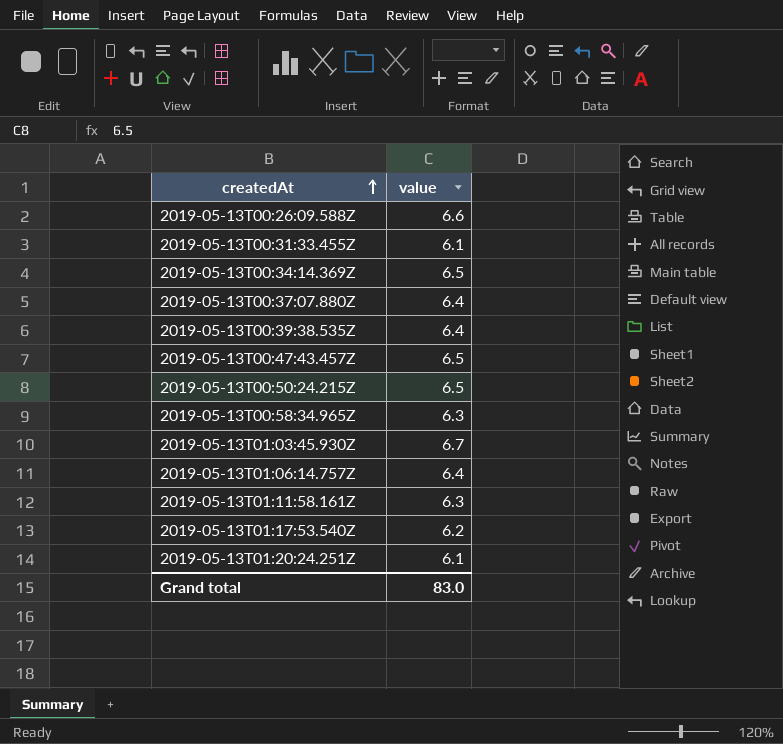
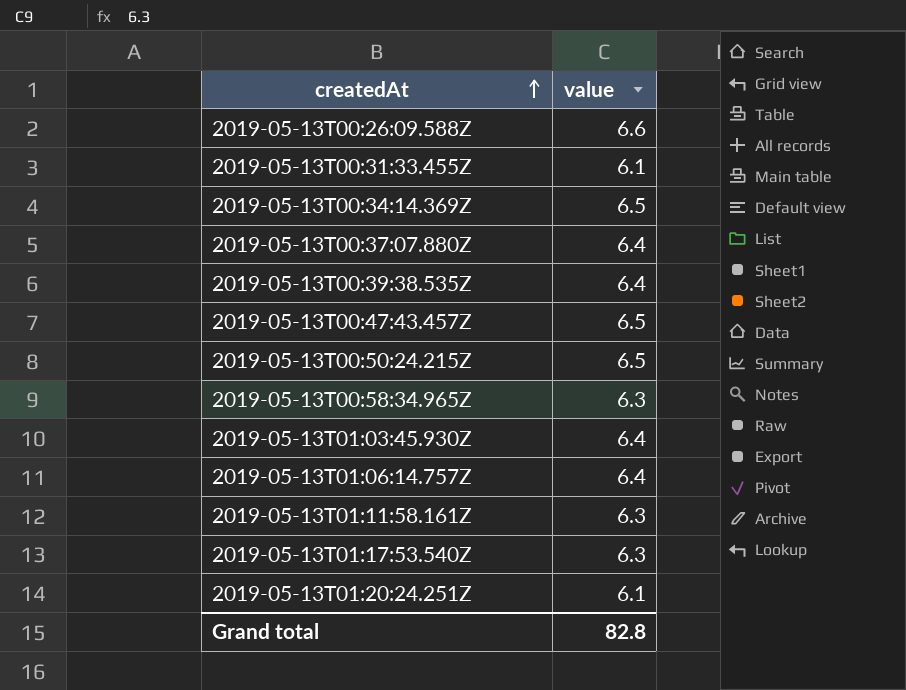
2019-05-13T01:03:45.930Z | value: 6.7 -> 6.4
2019-05-13T01:17:53.540Z | value: 6.2 -> 6.3
Grand total | value: 83.0 -> 82.8

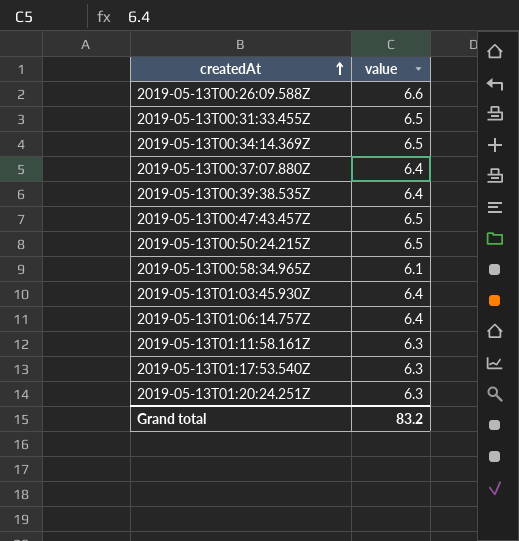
2019-05-13T00:31:33.455Z | value: 6.1 -> 6.5
2019-05-13T00:58:34.965Z | value: 6.3 -> 6.1
2019-05-13T01:20:24.251Z | value: 6.1 -> 6.3
Grand total | value: 82.8 -> 83.2

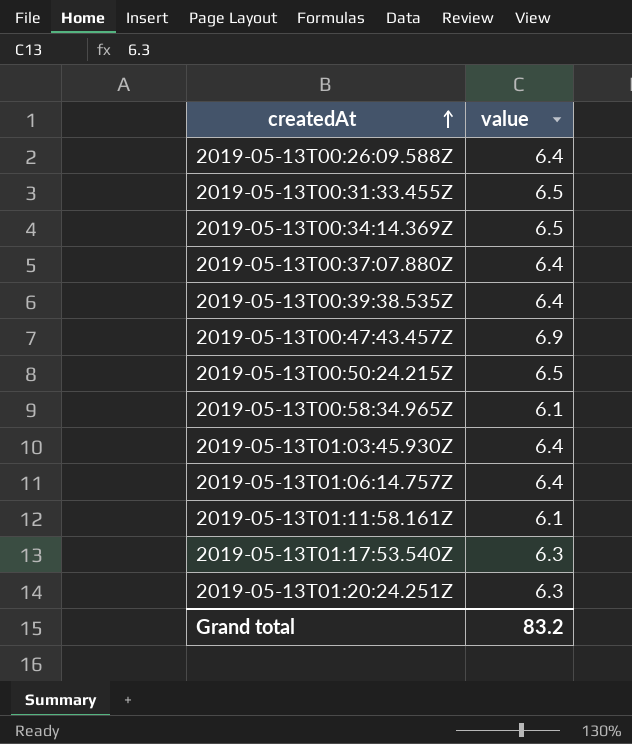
2019-05-13T00:26:09.588Z | value: 6.6 -> 6.4
2019-05-13T00:47:43.457Z | value: 6.5 -> 6.9
2019-05-13T01:11:58.161Z | value: 6.3 -> 6.1

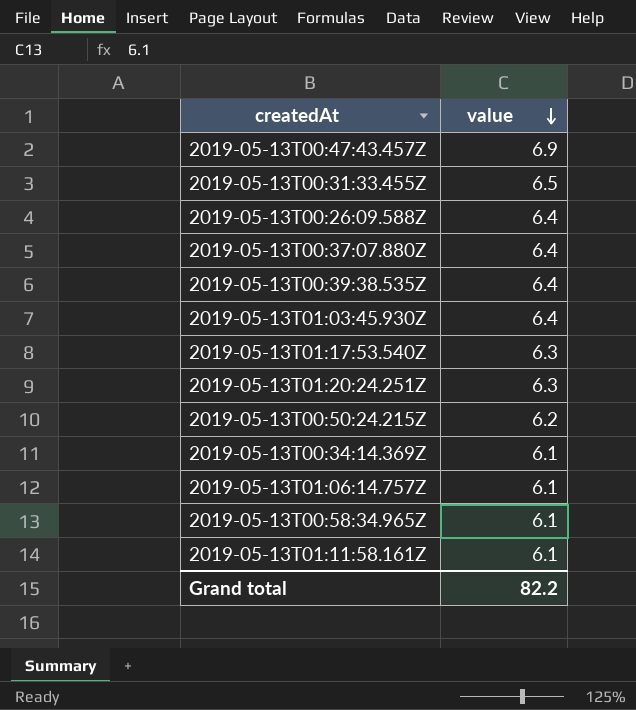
row order: createdAt ascending -> value descending
2019-05-13T00:50:24.215Z | value: 6.5 -> 6.2
2019-05-13T00:34:14.369Z | value: 6.5 -> 6.1
2019-05-13T01:06:14.757Z | value: 6.4 -> 6.1
Grand total | value: 83.2 -> 82.2

